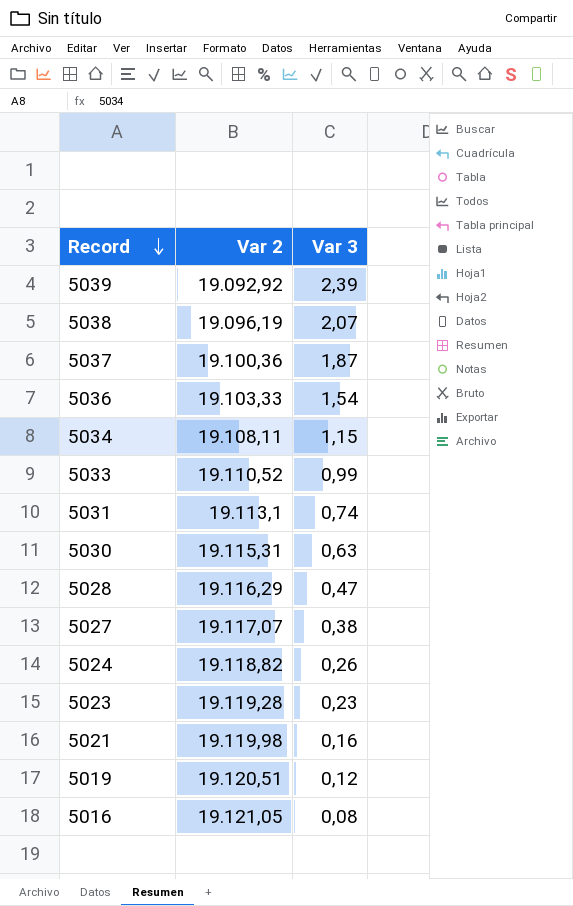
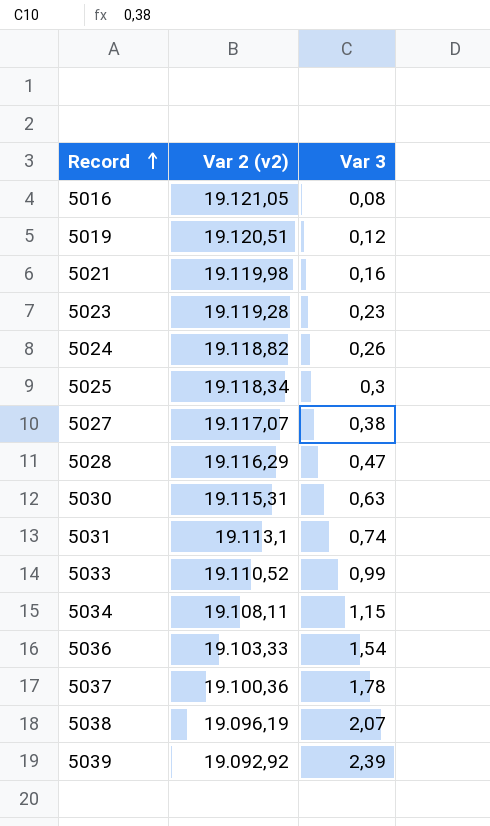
row order: Record descending -> Record ascending
column name: Var 2 -> Var 2 (v2)
row 5025: none -> 19.118,34 | 0,3
5037 | Var 3: 1,87 -> 1,78

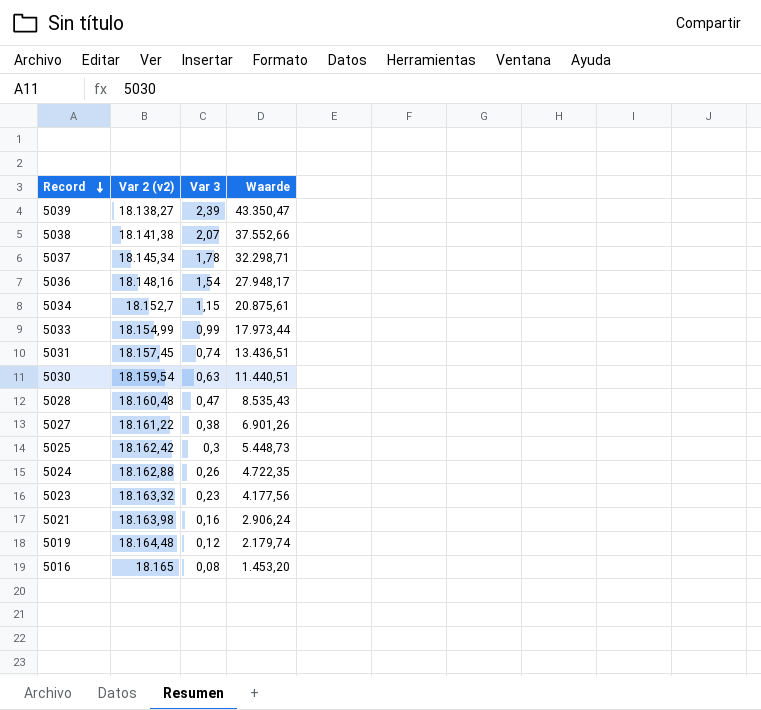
row order: Record ascending -> Record descending
column Waarde | formula: none -> [Var 2 (v2)] * [Var 3]
5039 | Var 2 (v2): 19.092,92 -> 18.138,27
5038 | Var 2 (v2): 19.096,19 -> 18.141,38
5037 | Var 2 (v2): 19.100,36 -> 18.145,34
5036 | Var 2 (v2): 19.103,33 -> 18.148,16
5034 | Var 2 (v2): 19.108,11 -> 18.152,7
5033 | Var 2 (v2): 19.110,52 -> 18.154,99
5031 | Var 2 (v2): 19.113,1 -> 18.157,45
5030 | Var 2 (v2): 19.115,31 -> 18.159,54
5028 | Var 2 (v2): 19.116,29 -> 18.160,48
5027 | Var 2 (v2): 19.117,07 -> 18.161,22
5025 | Var 2 (v2): 19.118,34 -> 18.162,42
5024 | Var 2 (v2): 19.118,82 -> 18.162,88
5023 | Var 2 (v2): 19.119,28 -> 18.163,32
5021 | Var 2 (v2): 19.119,98 -> 18.163,98
5019 | Var 2 (v2): 19.120,51 -> 18.164,48
5016 | Var 2 (v2): 19.121,05 -> 18.165

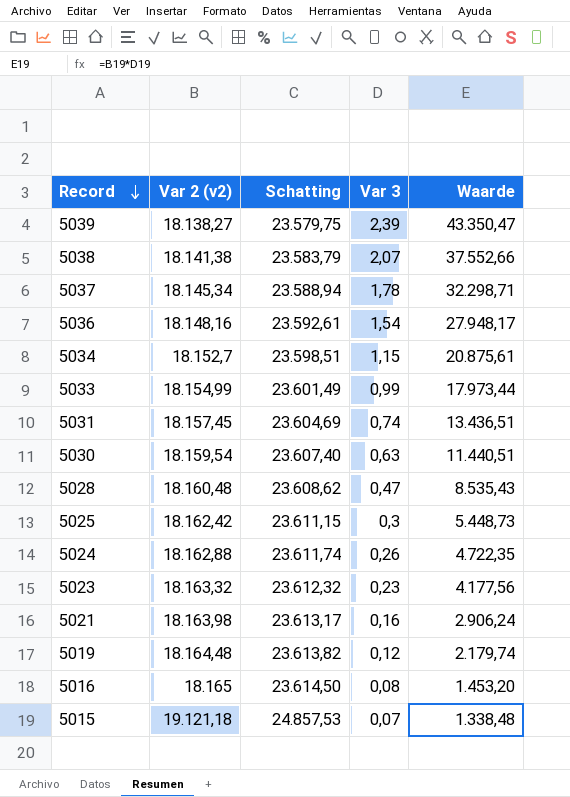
column Schatting | formula: none -> [Var 2 (v2)] * 1,3
row 5027: 18.161,22 | 0,38 | 6.901,26 -> none
row 5015: none -> 19.121,18 | 24.857,53 | 0,07 | 1.338,48

